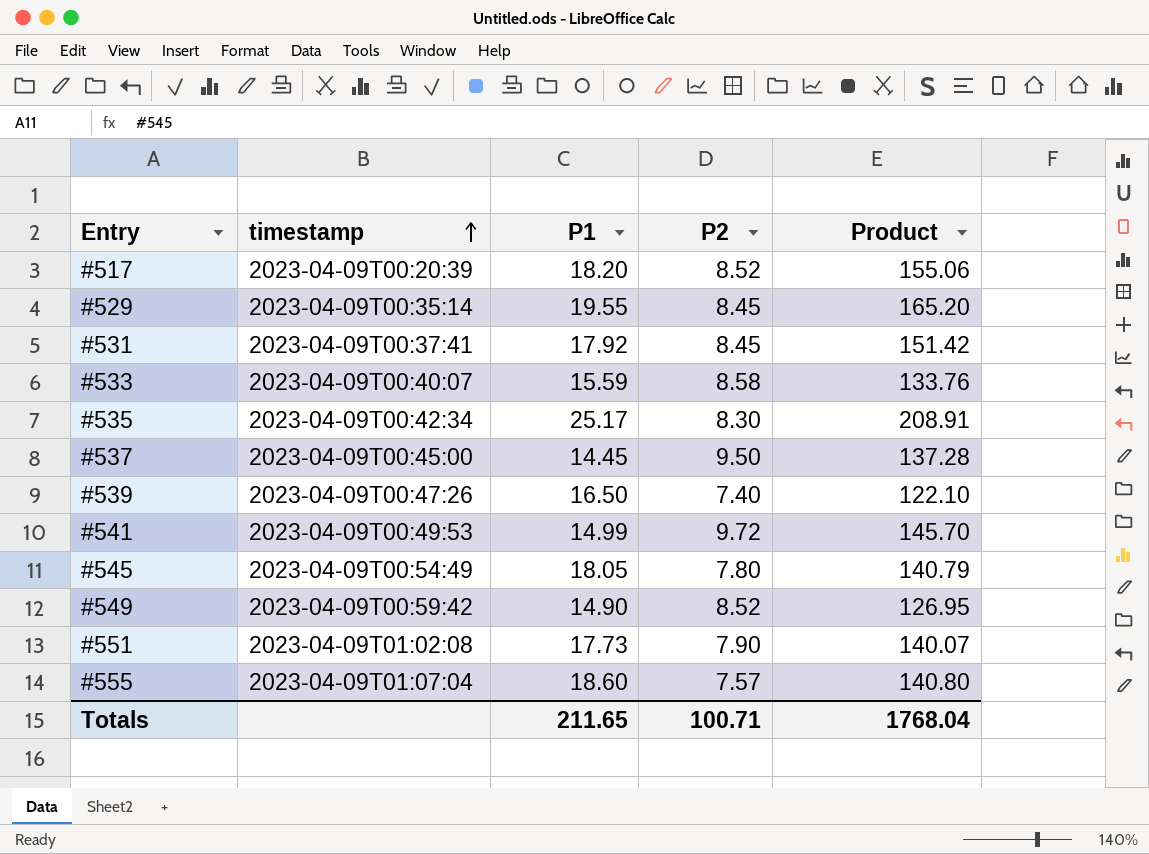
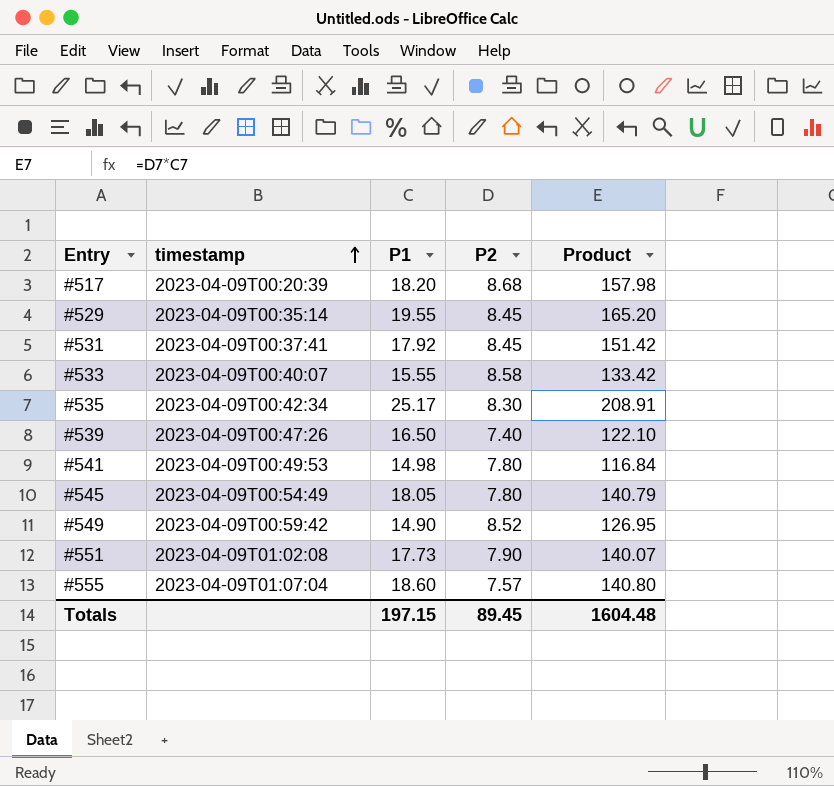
row #537: 2023-04-09T00:45:00 | 14.45 | 9.50 | 137.28 -> none
#517 | P2: 8.52 -> 8.68
#517 | Product: 155.06 -> 157.98
#533 | P1: 15.59 -> 15.55
#533 | Product: 133.76 -> 133.42
#541 | P1: 14.99 -> 14.98
#541 | P2: 9.72 -> 7.80
#541 | Product: 145.70 -> 116.84
Totals | P1: 211.65 -> 197.15
Totals | P2: 100.71 -> 89.45
Totals | Product: 1768.04 -> 1604.48

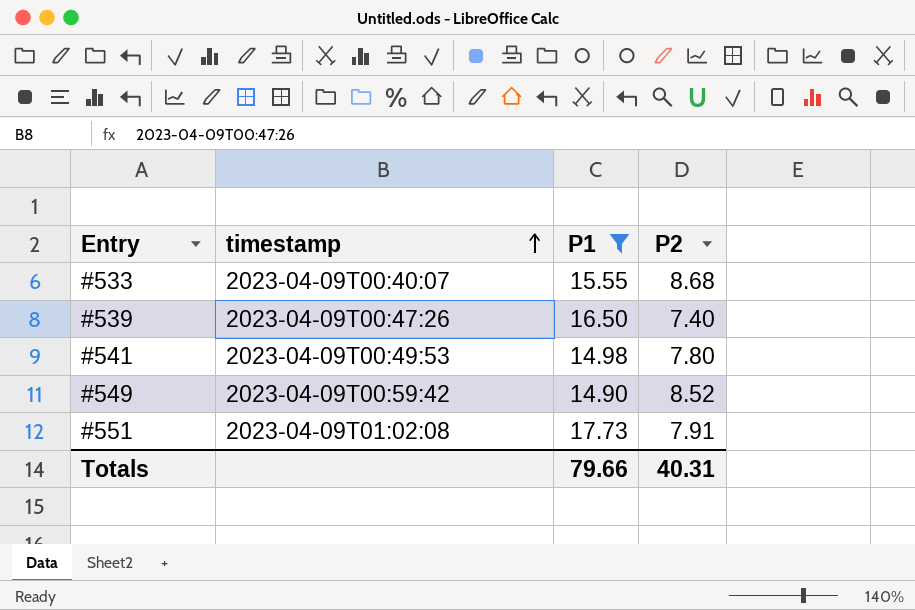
filter: none -> P1 <= 17.73
column Product | formula: [P1] * [P2] -> none
#533 | P2: 8.58 -> 8.68
#551 | P2: 7.90 -> 7.91
Totals | P1: 197.15 -> 79.66
Totals | P2: 89.45 -> 40.31

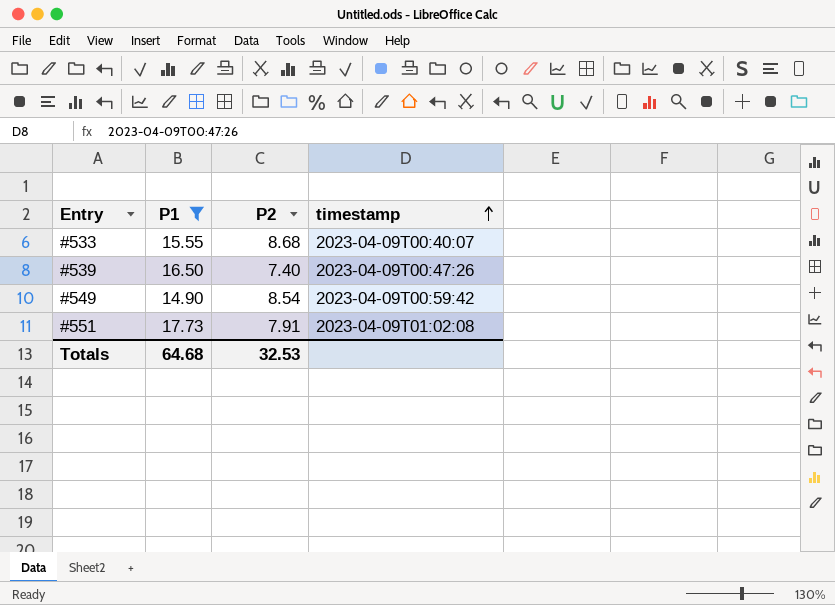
column timestamp | position: 2 -> 4
row #541: 2023-04-09T00:49:53 | 14.98 | 7.80 -> none
#549 | P2: 8.52 -> 8.54
Totals | P1: 79.66 -> 64.68
Totals | P2: 40.31 -> 32.53

